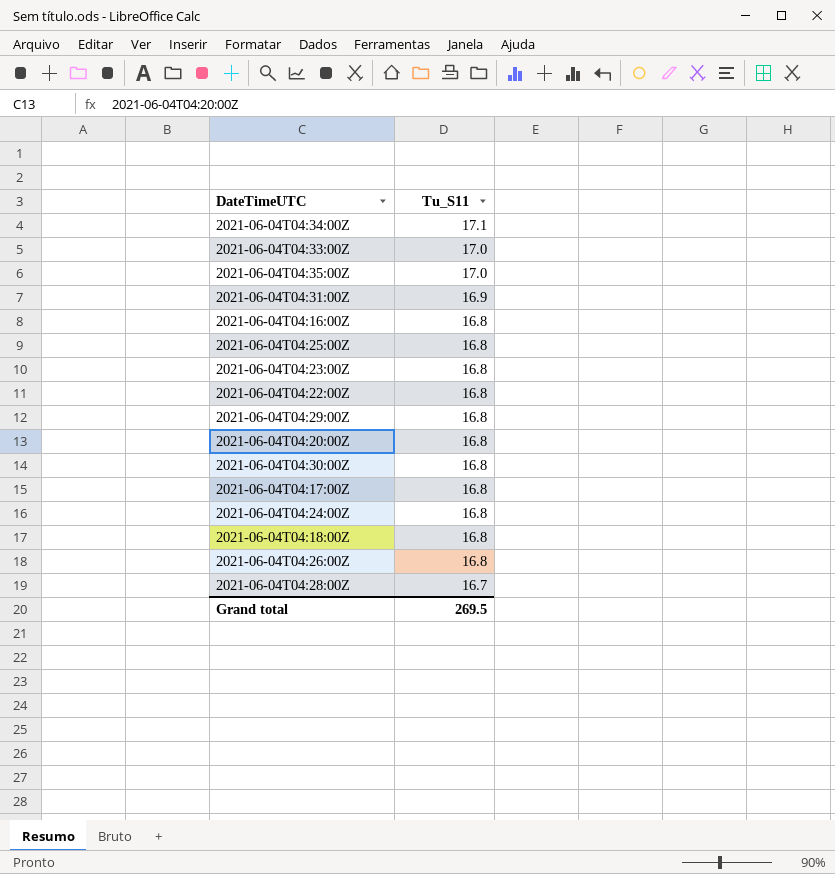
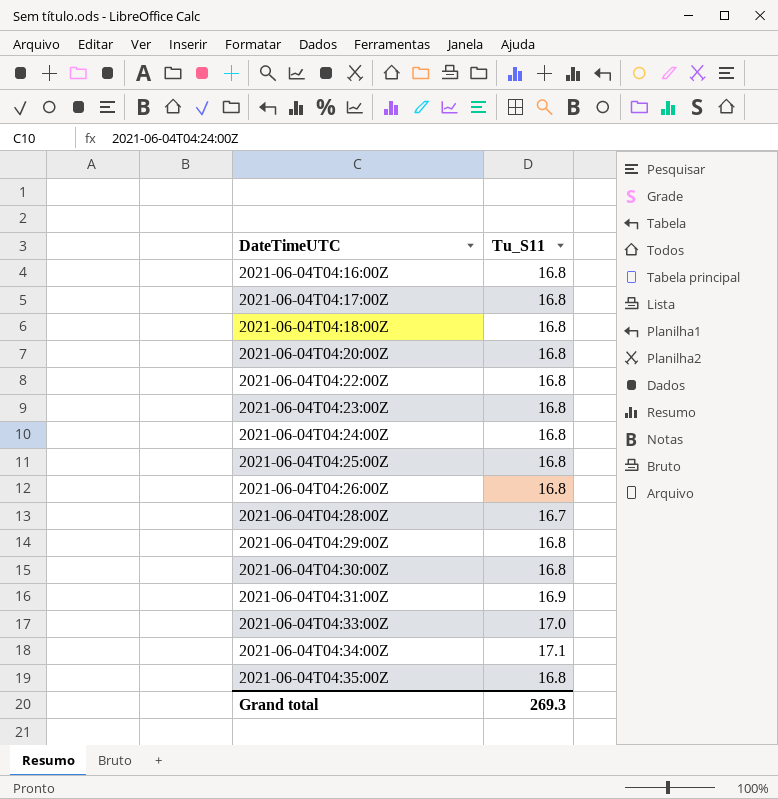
row order: Tu_S11 descending -> DateTimeUTC ascending
2021-06-04T04:35:00Z | Tu_S11: 17.0 -> 16.8
Grand total | Tu_S11: 269.5 -> 269.3

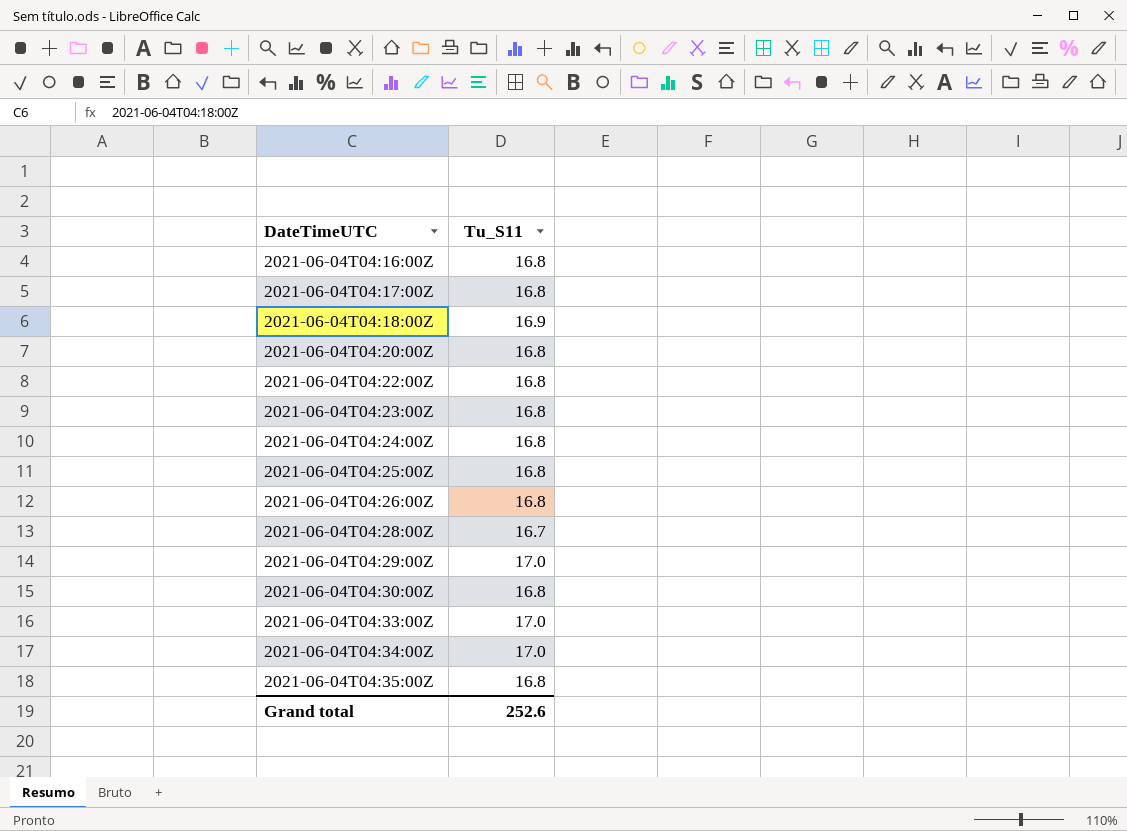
row 2021-06-04T04:31:00Z: 16.9 -> none
2021-06-04T04:18:00Z | Tu_S11: 16.8 -> 16.9
2021-06-04T04:29:00Z | Tu_S11: 16.8 -> 17.0
2021-06-04T04:34:00Z | Tu_S11: 17.1 -> 17.0
Grand total | Tu_S11: 269.3 -> 252.6

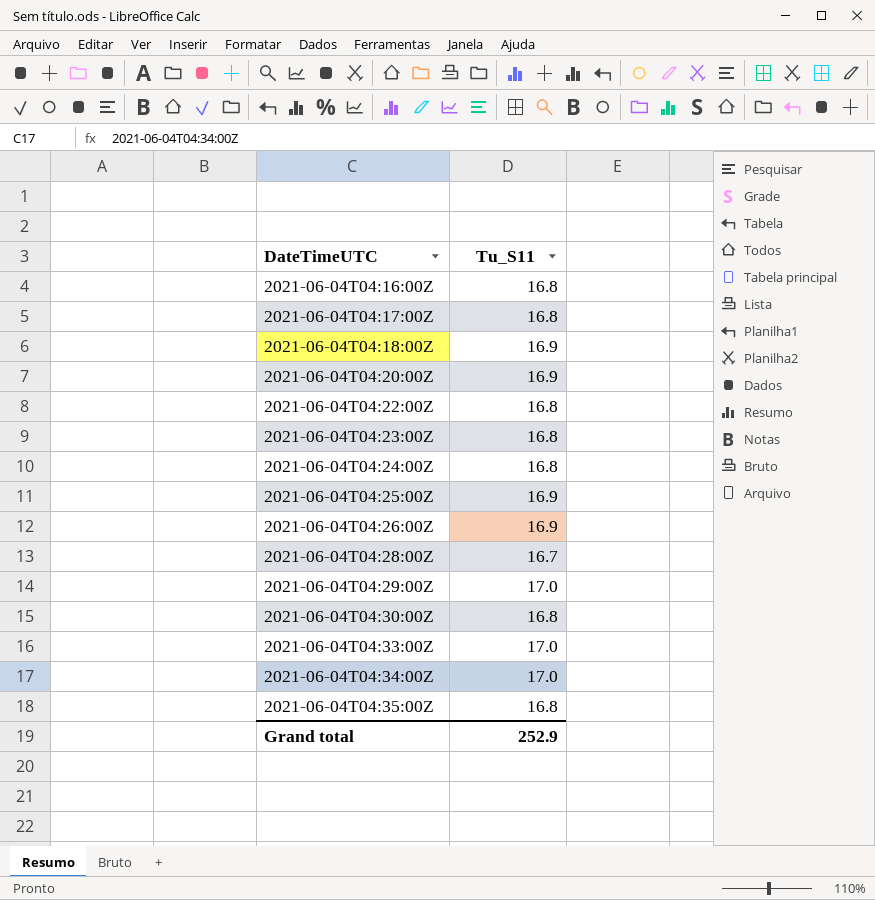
2021-06-04T04:20:00Z | Tu_S11: 16.8 -> 16.9
2021-06-04T04:25:00Z | Tu_S11: 16.8 -> 16.9
2021-06-04T04:26:00Z | Tu_S11: 16.8 -> 16.9
Grand total | Tu_S11: 252.6 -> 252.9

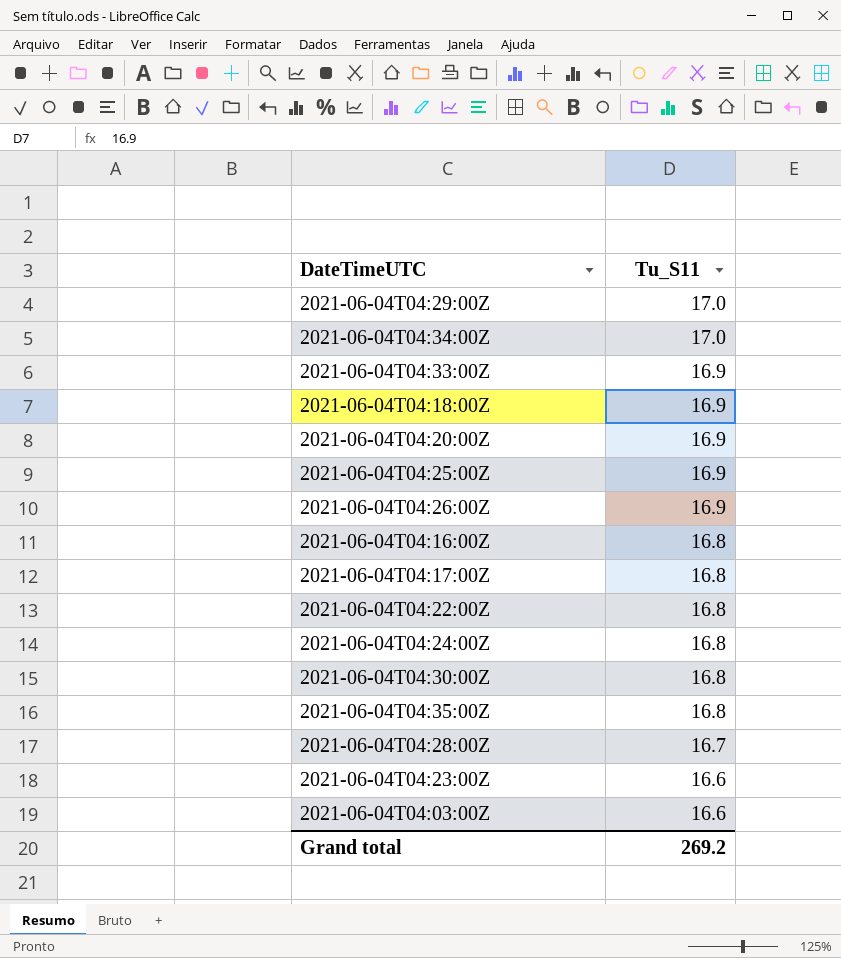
row order: DateTimeUTC ascending -> Tu_S11 descending
2021-06-04T04:33:00Z | Tu_S11: 17.0 -> 16.9
2021-06-04T04:23:00Z | Tu_S11: 16.8 -> 16.6
row 2021-06-04T04:03:00Z: none -> 16.6
Grand total | Tu_S11: 252.9 -> 269.2

